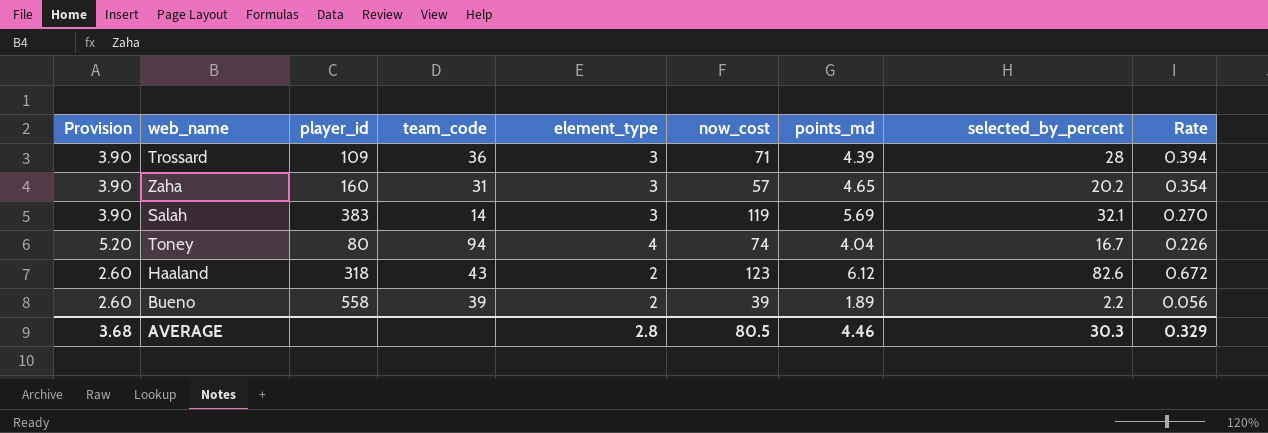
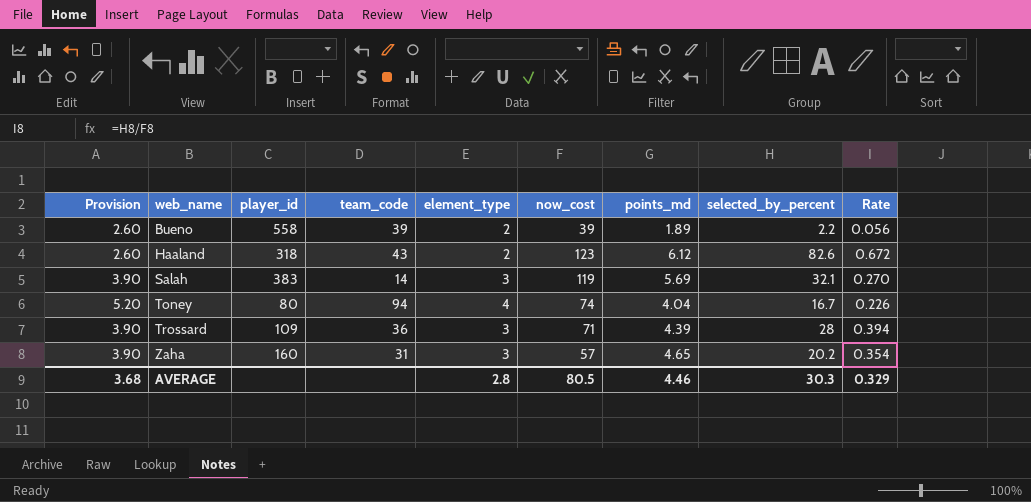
row order: none -> web_name ascending

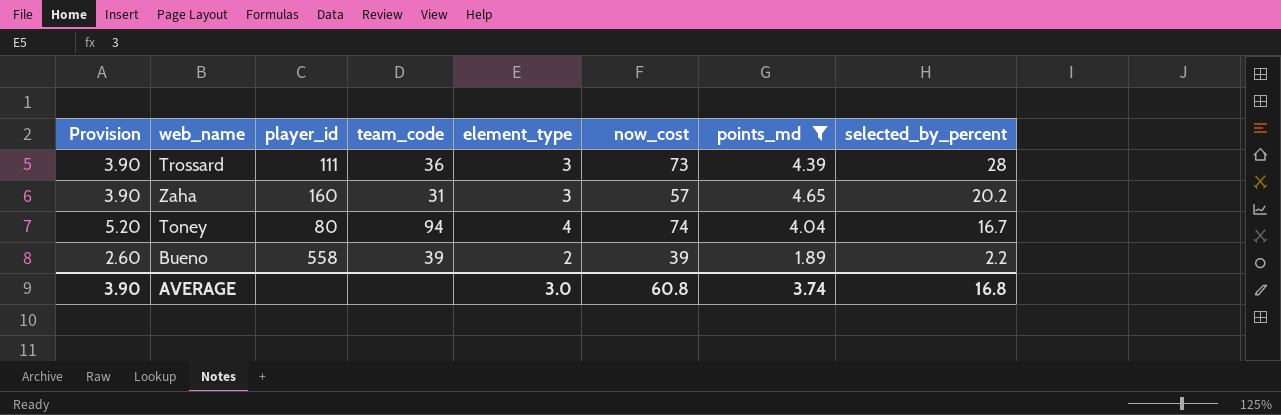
filter: none -> points_md <= 4.65
row order: web_name ascending -> selected_by_percent descending
column Rate | formula: [selected_by_percent] / [now_cost] -> none
Trossard | player_id: 109 -> 111
Trossard | now_cost: 71 -> 73
AVERAGE | Provision: 3.68 -> 3.90
AVERAGE | element_type: 2.8 -> 3.0
AVERAGE | now_cost: 80.5 -> 60.8
AVERAGE | points_md: 4.46 -> 3.74
AVERAGE | selected_by_percent: 30.3 -> 16.8

